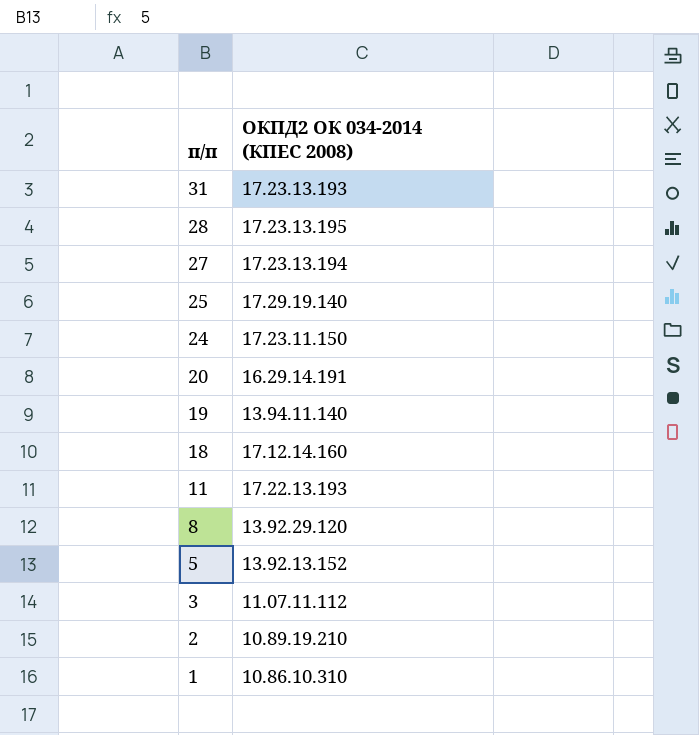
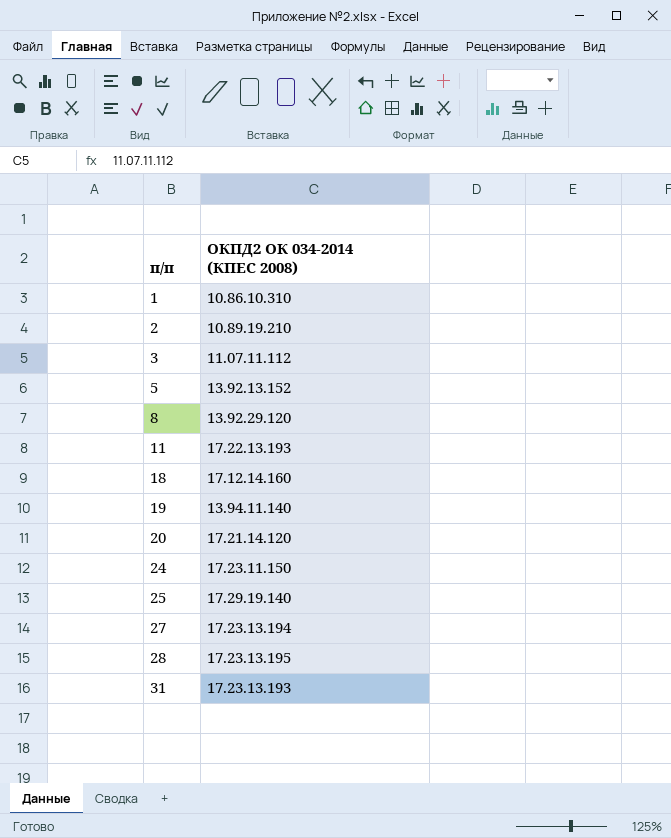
row order: п/п descending -> п/п ascending
20 | ОКПД2 ОК 034-2014 (КПЕС 2008): 16.29.14.191 -> 17.21.14.120

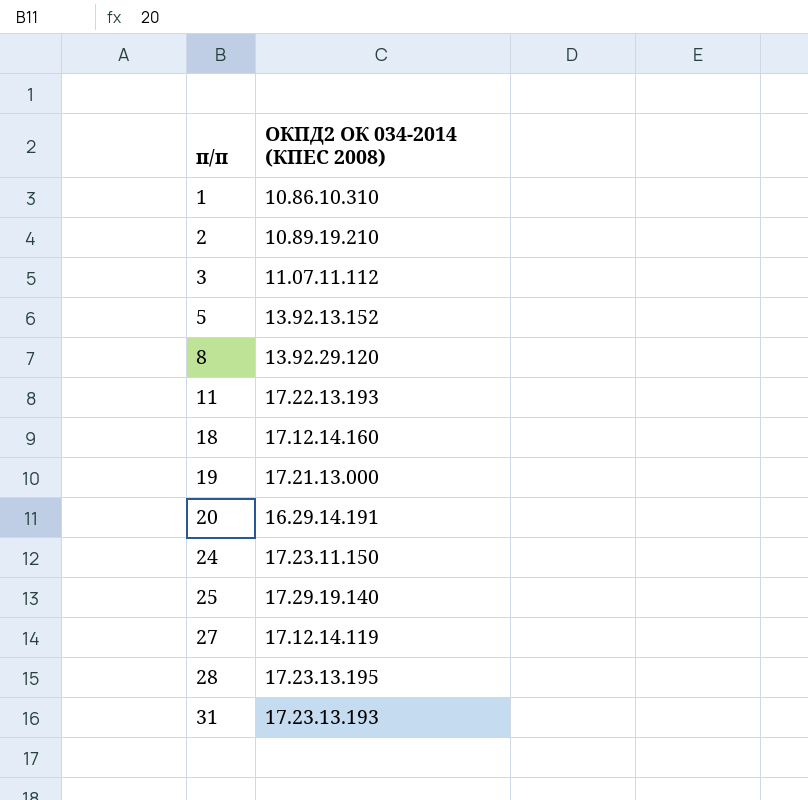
19 | ОКПД2 ОК 034-2014 (КПЕС 2008): 13.94.11.140 -> 17.21.13.000
20 | ОКПД2 ОК 034-2014 (КПЕС 2008): 17.21.14.120 -> 16.29.14.191
27 | ОКПД2 ОК 034-2014 (КПЕС 2008): 17.23.13.194 -> 17.12.14.119

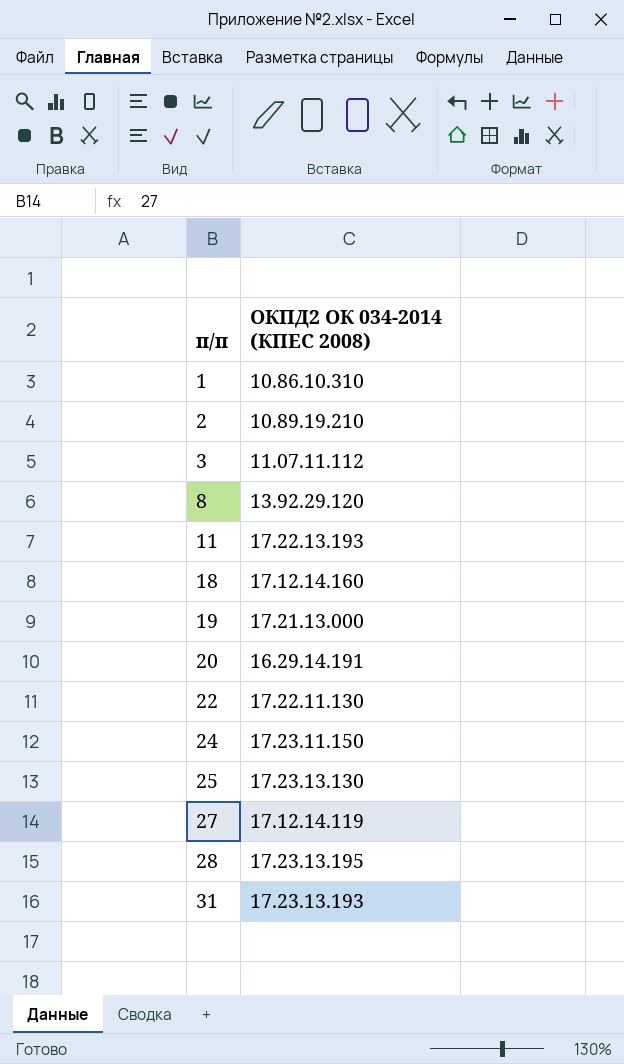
row 5: 13.92.13.152 -> none
row 22: none -> 17.22.11.130
25 | ОКПД2 ОК 034-2014 (КПЕС 2008): 17.29.19.140 -> 17.23.13.130

